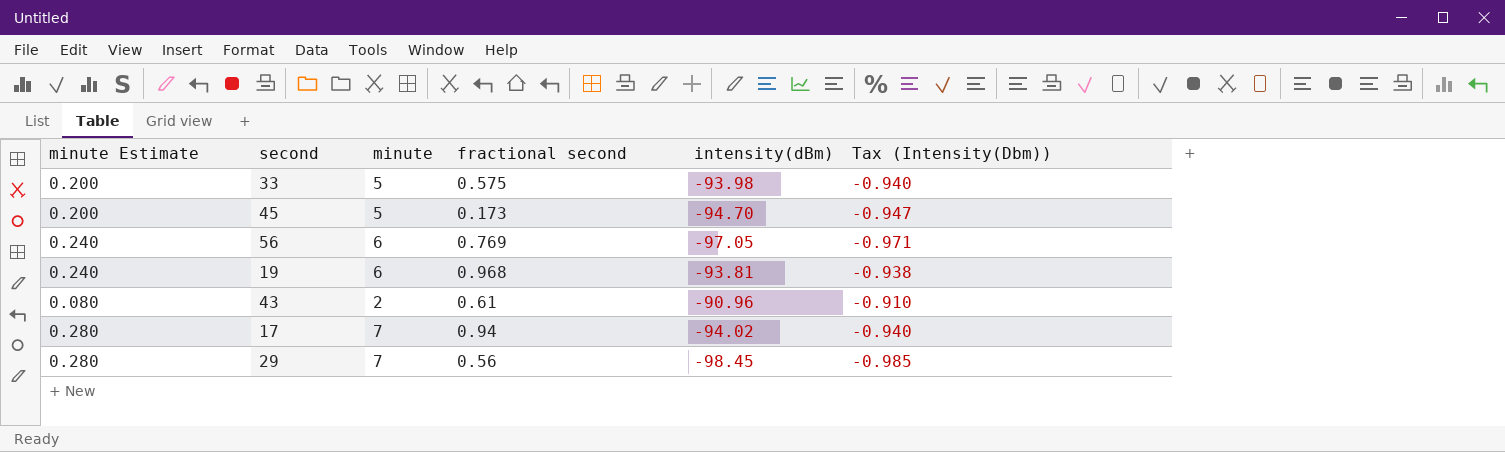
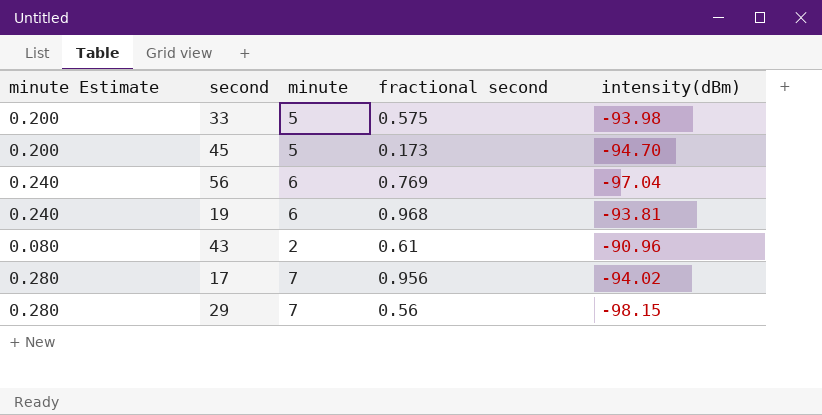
column Tax (Intensity(Dbm)) | formula: [intensity(dBm)] * 0.01 -> none
56 | intensity(dBm): -97.05 -> -97.04
17 | fractional second: 0.94 -> 0.956
29 | intensity(dBm): -98.45 -> -98.15

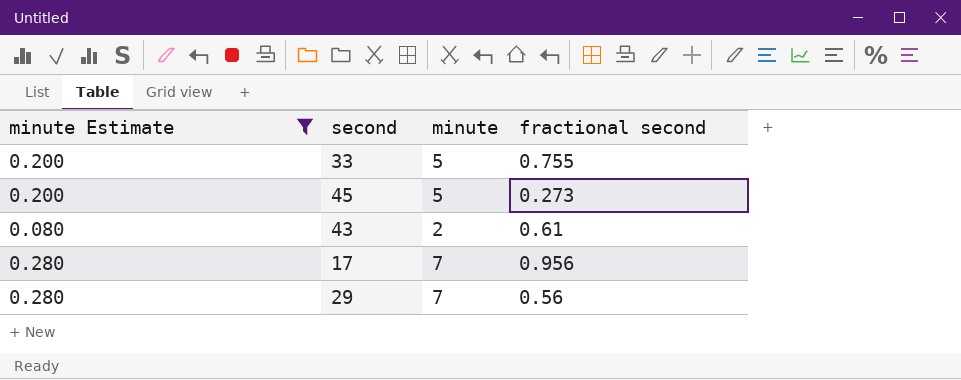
filter: none -> minute Estimate != 0.240
column intensity(dBm) | position: 5 -> none
33 | fractional second: 0.575 -> 0.755
45 | fractional second: 0.173 -> 0.273

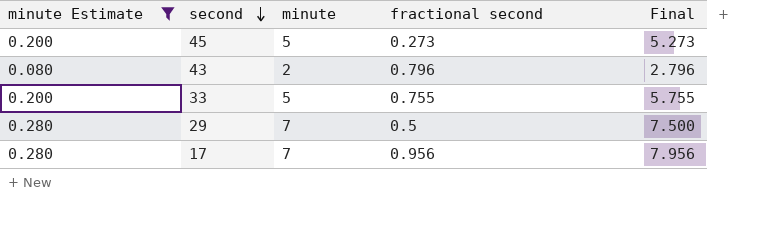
row order: none -> second descending
column Final | formula: none -> [minute] + [fractional second]
43 | fractional second: 0.61 -> 0.796
29 | fractional second: 0.56 -> 0.5

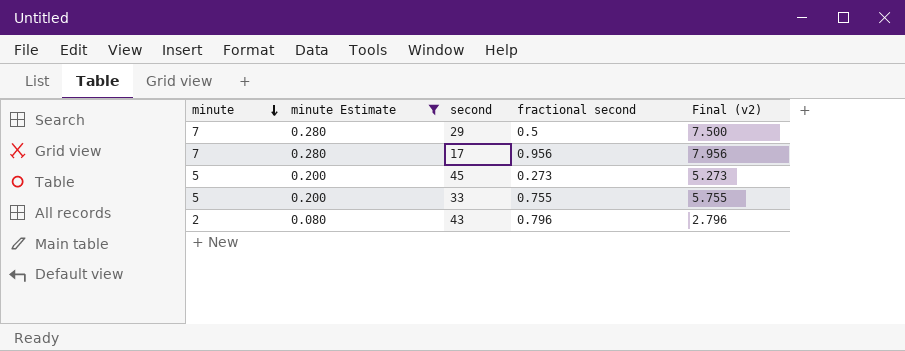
row order: second descending -> minute descending
column minute | position: 3 -> 1
column name: Final -> Final (v2)

